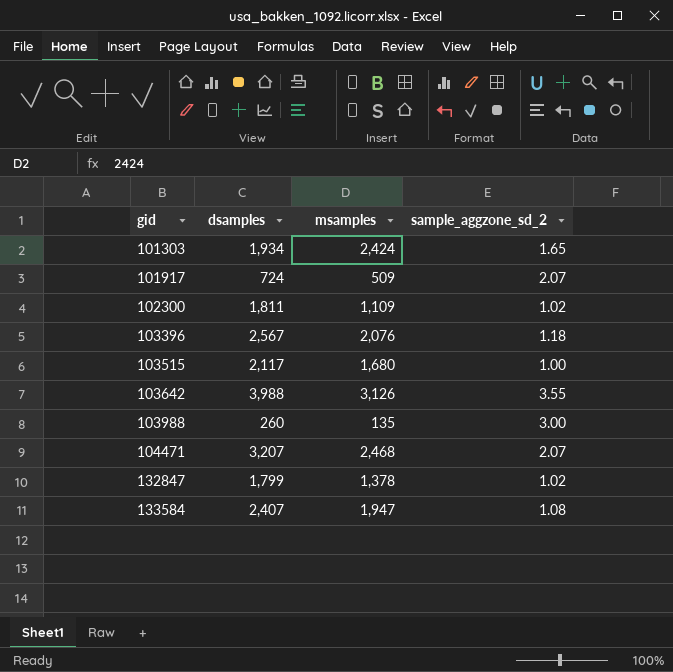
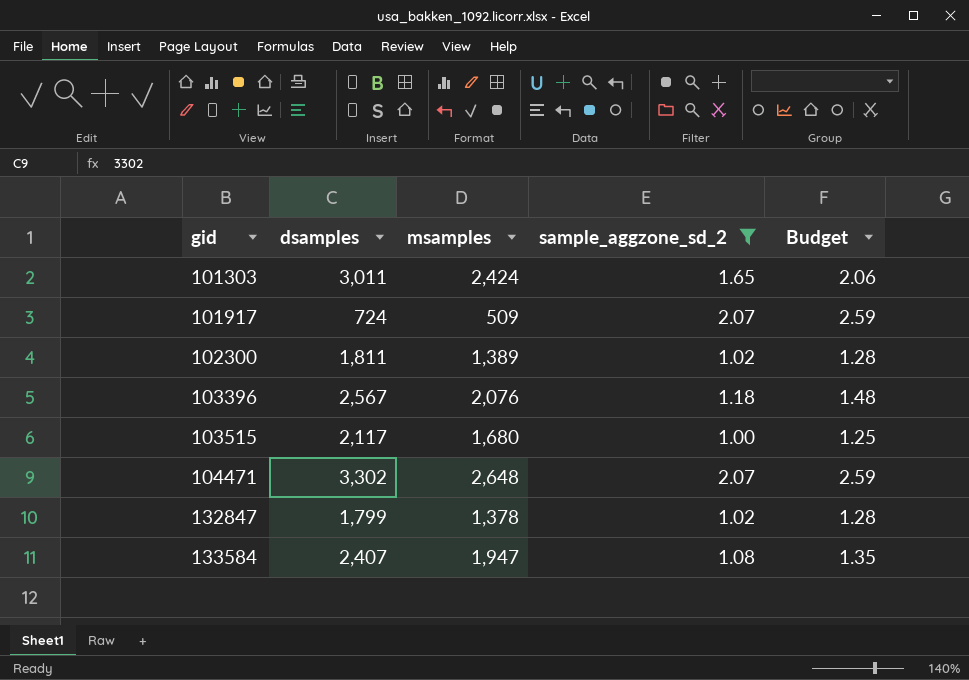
filter: none -> sample_aggzone_sd_2 <= 2.07
column Budget | formula: none -> [sample_aggzone_sd_2] * 1.25
101303 | dsamples: 1,934 -> 3,011
102300 | msamples: 1,109 -> 1,389
104471 | dsamples: 3,207 -> 3,302
104471 | msamples: 2,468 -> 2,648

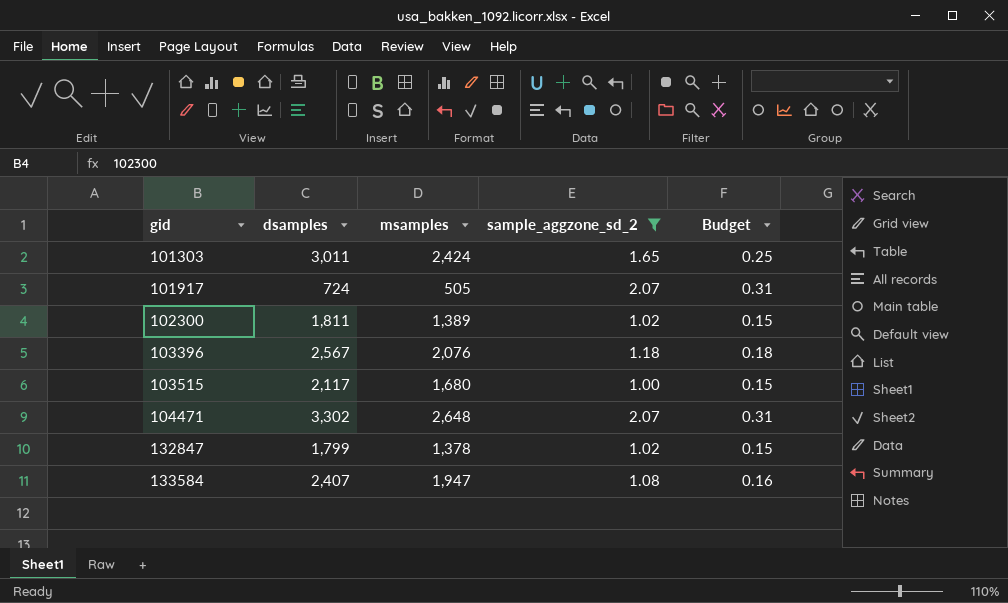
column Budget | formula: [sample_aggzone_sd_2] * 1.25 -> [sample_aggzone_sd_2] * 0.15
101917 | msamples: 509 -> 505

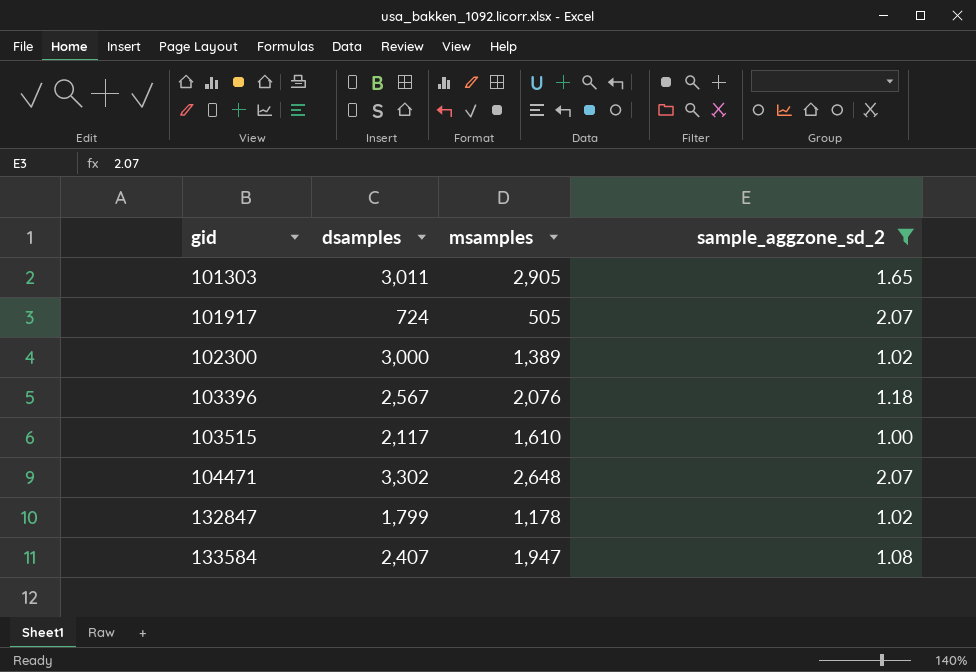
column Budget | formula: [sample_aggzone_sd_2] * 0.15 -> none
101303 | msamples: 2,424 -> 2,905
102300 | dsamples: 1,811 -> 3,000
103515 | msamples: 1,680 -> 1,610
132847 | msamples: 1,378 -> 1,178

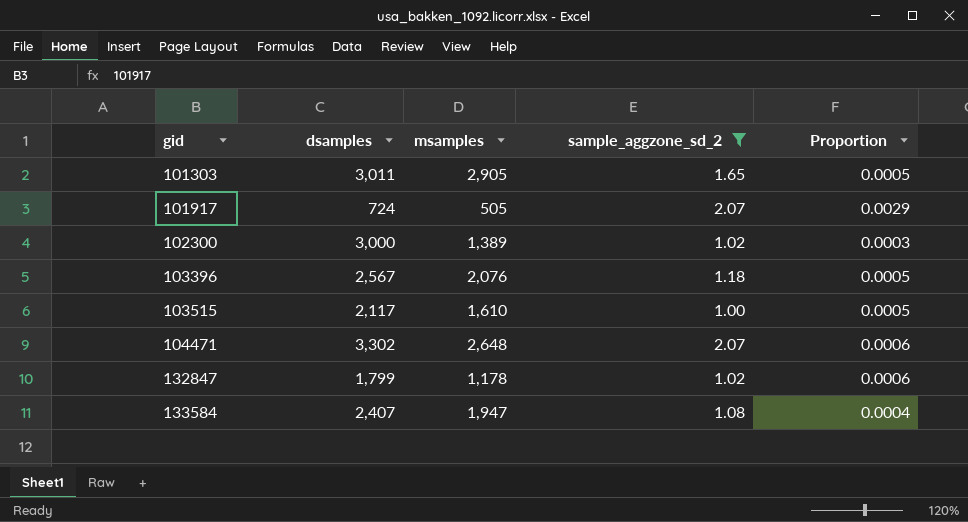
column Proportion | formula: none -> [sample_aggzone_sd_2] / [dsamples]

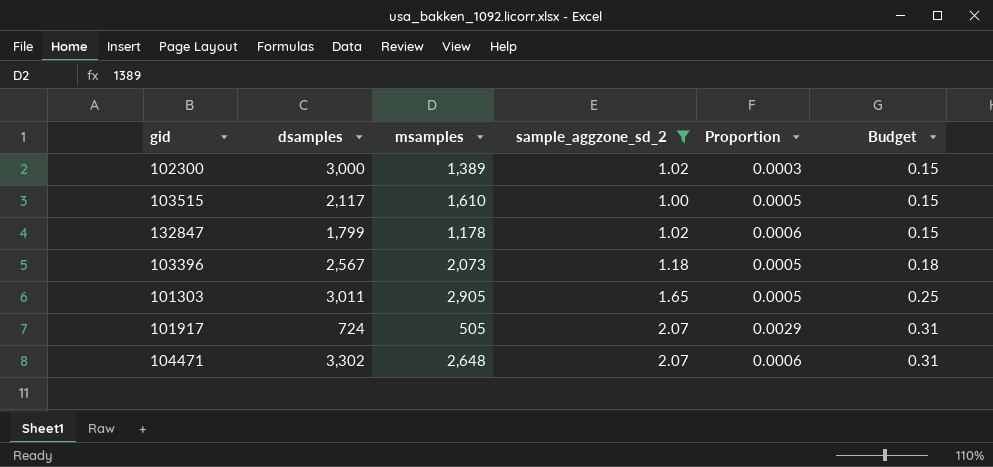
row order: gid ascending -> Budget ascending
column Budget | formula: none -> [sample_aggzone_sd_2] * 0.15
row 133584: 2,407 | 1,947 | 1.08 | 0.0004 -> none
103396 | msamples: 2,076 -> 2,073

